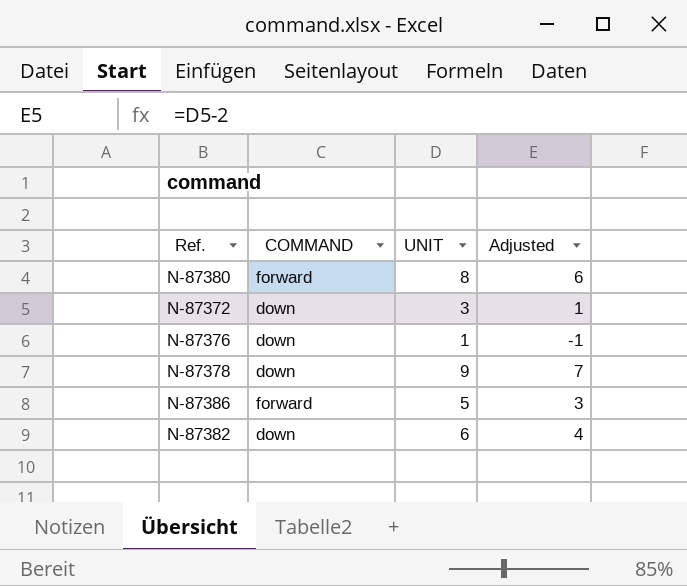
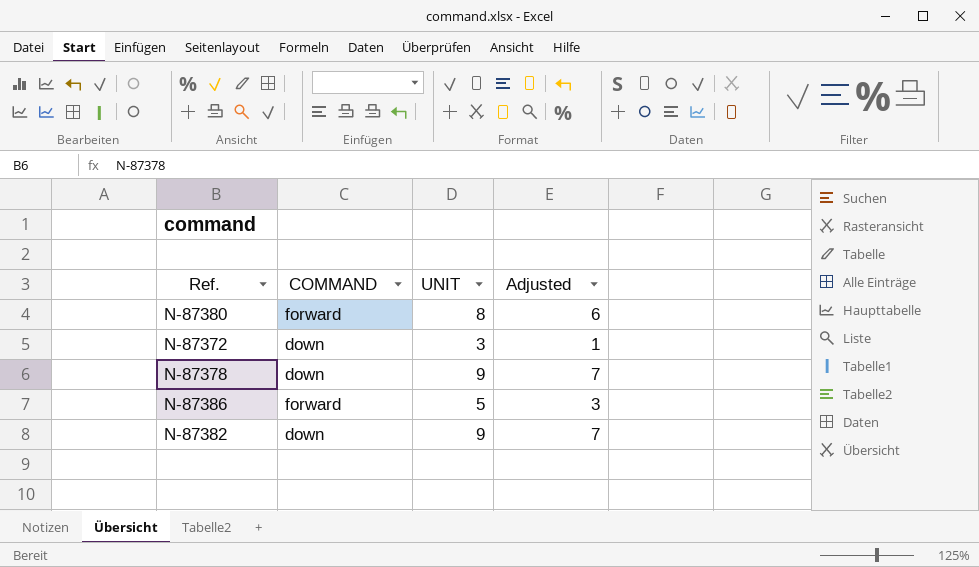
row N-87376: down | 1 | -1 -> none
N-87382 | UNIT: 6 -> 9
N-87382 | Adjusted: 4 -> 7

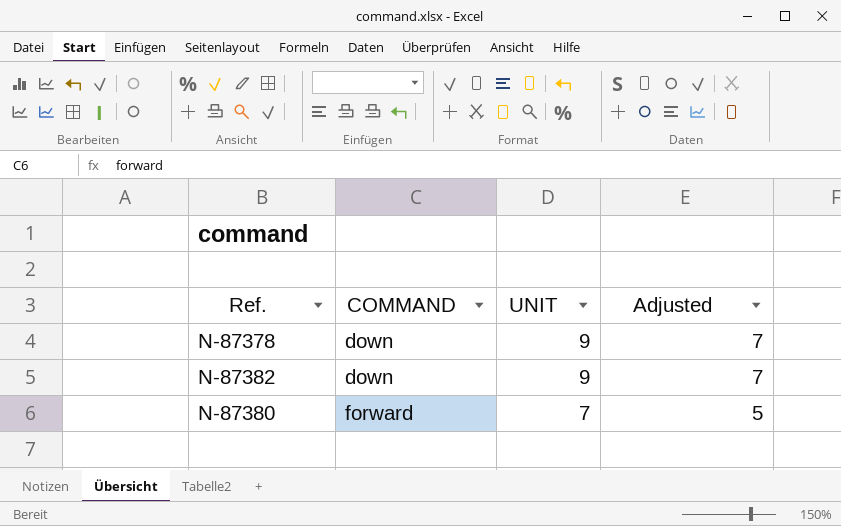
row order: none -> COMMAND ascending
row N-87372: down | 3 | 1 -> none
row N-87386: forward | 5 | 3 -> none
N-87380 | UNIT: 8 -> 7
N-87380 | Adjusted: 6 -> 5

